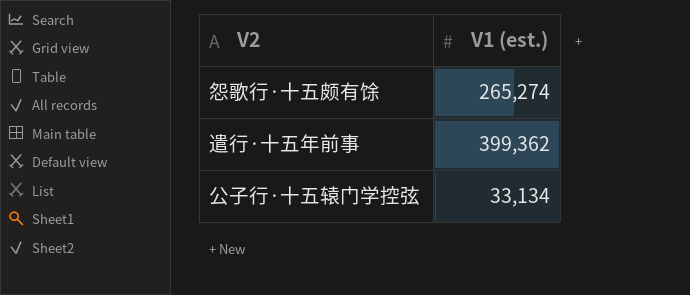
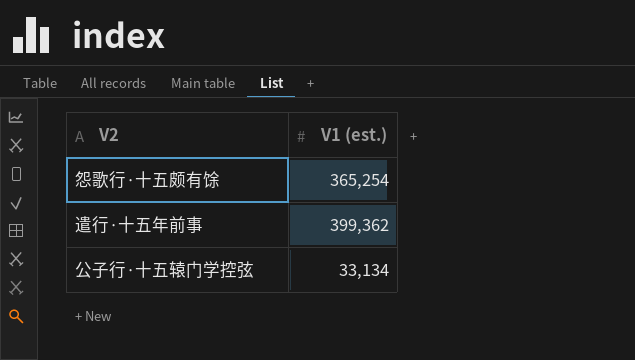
怨歌行·十五颇有馀 | V1 (est.): 265,274 -> 365,254

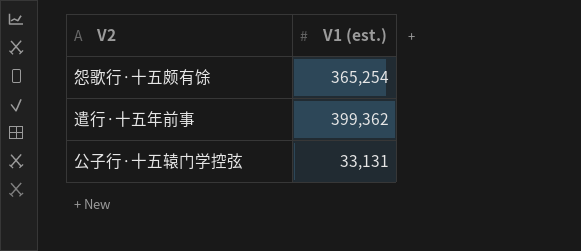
公子行·十五辕门学控弦 | V1 (est.): 33,134 -> 33,131

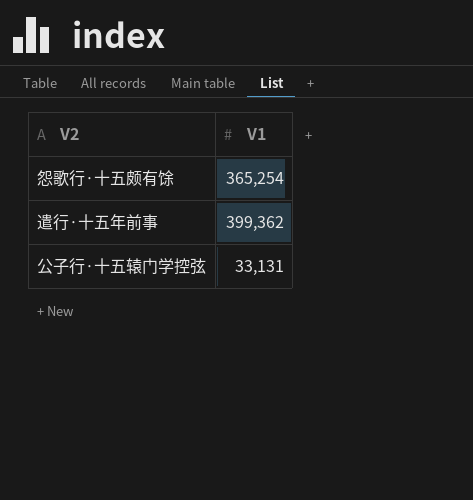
column name: V1 (est.) -> V1

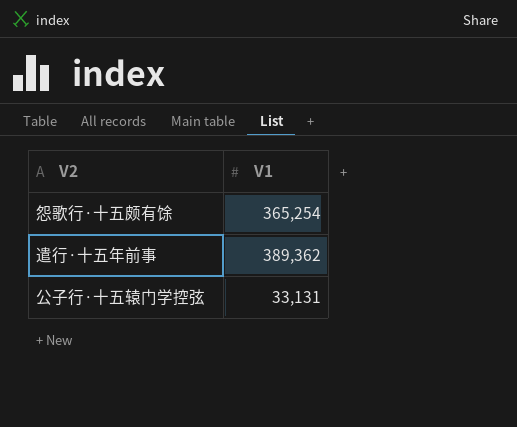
遣行·十五年前事 | V1: 399,362 -> 389,362

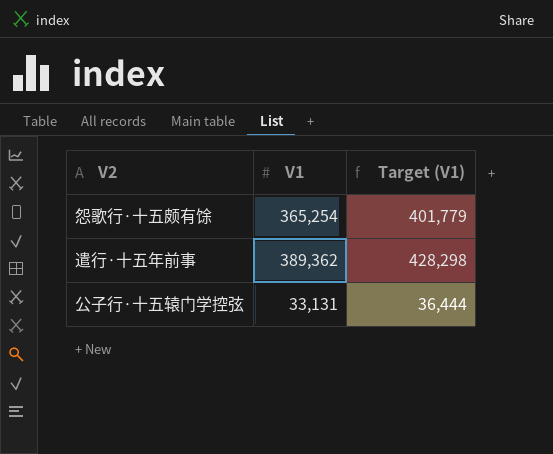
column Target (V1) | formula: none -> [V1] * 1.1

